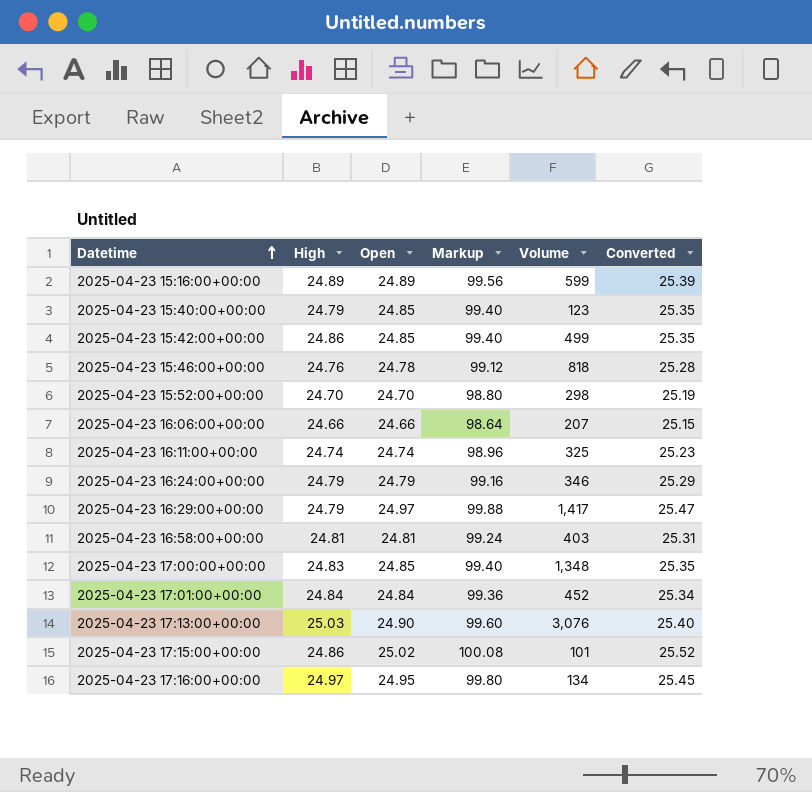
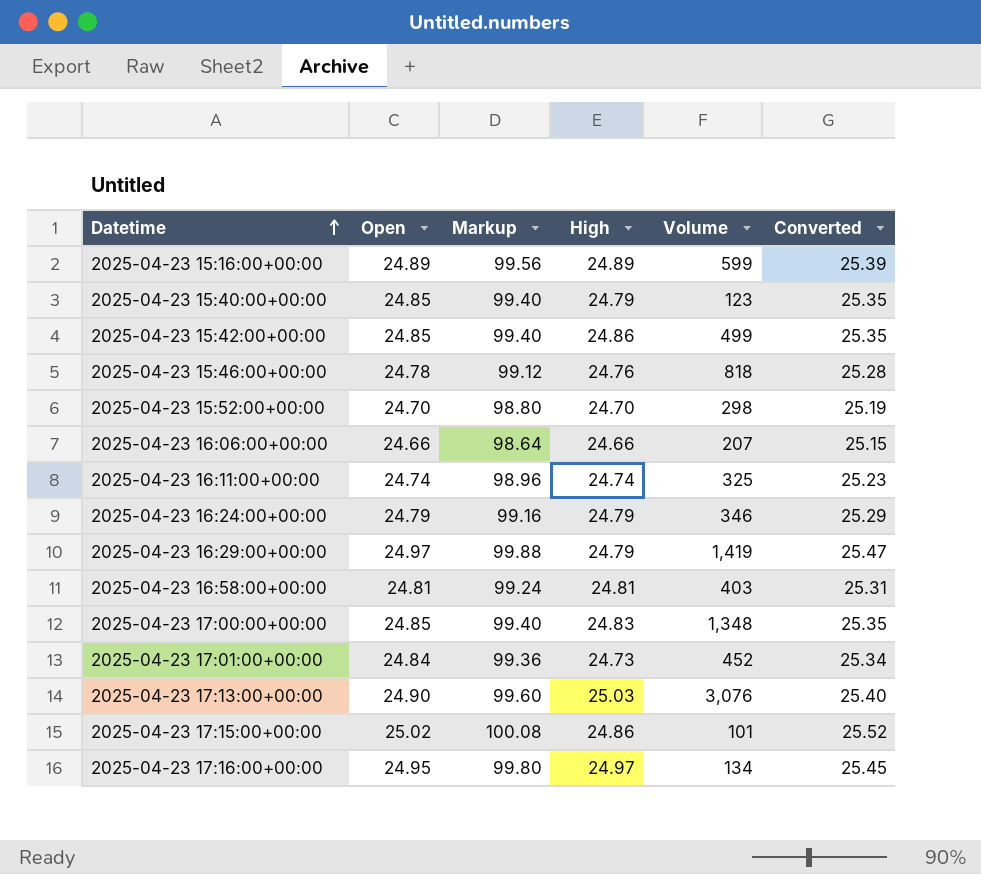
column High | position: 2 -> 4
2025-04-23 16:29:00+00:00 | Volume: 1,417 -> 1,419
2025-04-23 17:01:00+00:00 | High: 24.84 -> 24.73

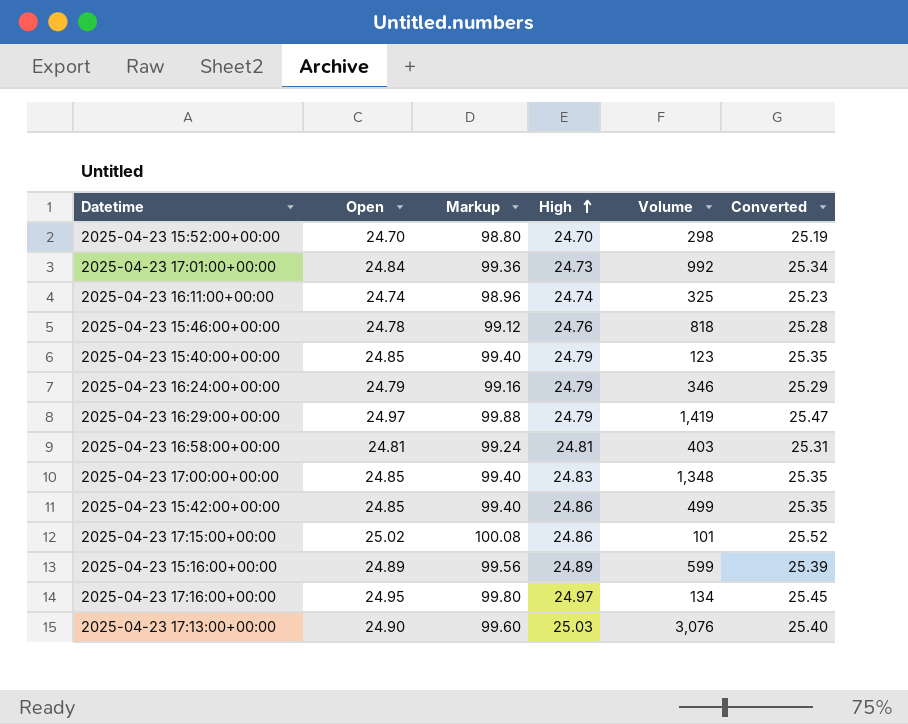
row order: Datetime ascending -> High ascending
row 2025-04-23 16:06:00+00:00: 24.66 | 98.64 | 24.66 | 207 | 25.15 -> none
2025-04-23 17:01:00+00:00 | Volume: 452 -> 992

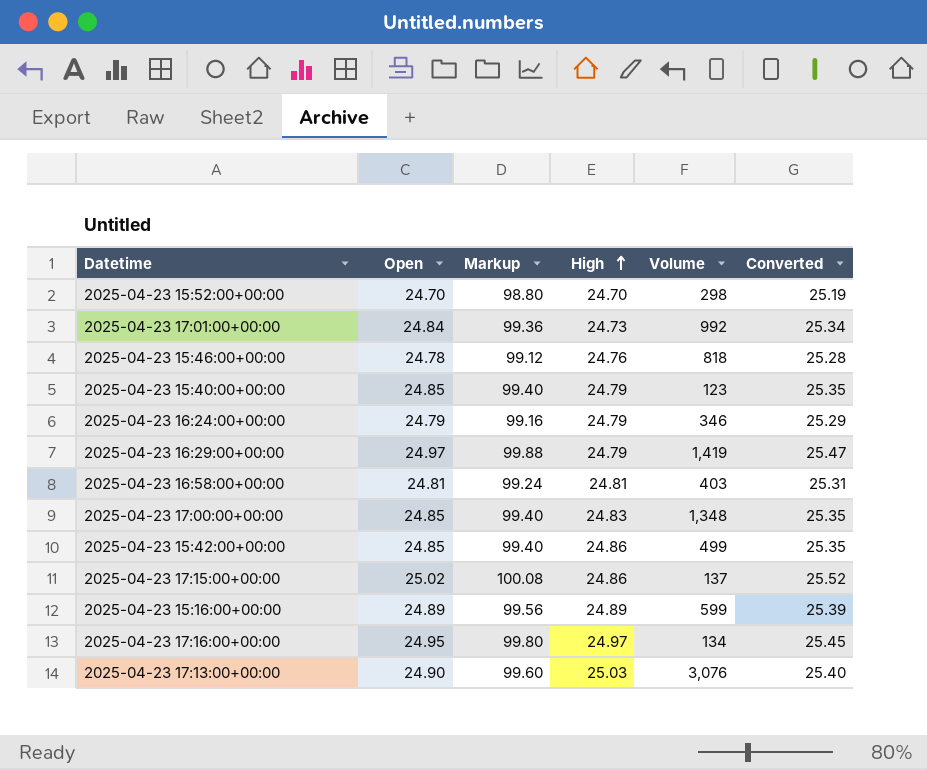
row 2025-04-23 16:11:00+00:00: 24.74 | 98.96 | 24.74 | 325 | 25.23 -> none
2025-04-23 17:15:00+00:00 | Volume: 101 -> 137

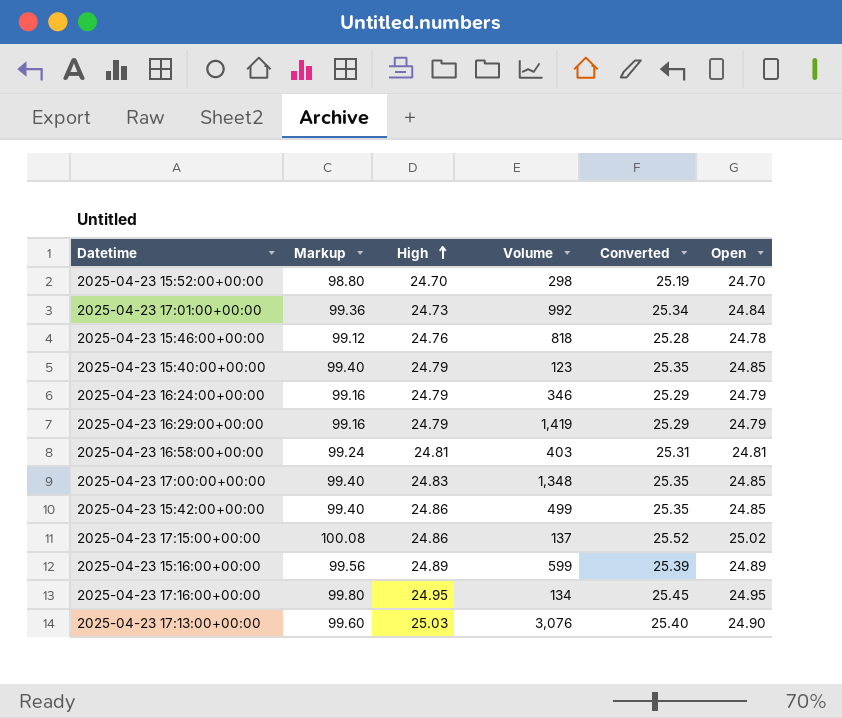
column Open | position: 2 -> 6
2025-04-23 16:29:00+00:00 | Markup: 99.88 -> 99.16
2025-04-23 16:29:00+00:00 | Converted: 25.47 -> 25.29
2025-04-23 16:29:00+00:00 | Open: 24.97 -> 24.79
2025-04-23 17:16:00+00:00 | High: 24.97 -> 24.95

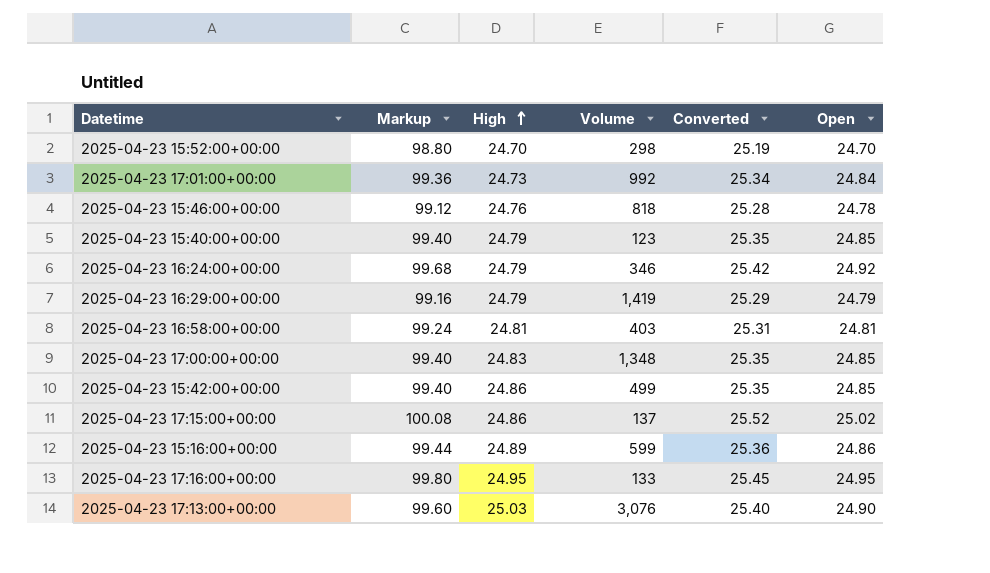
2025-04-23 16:24:00+00:00 | Markup: 99.16 -> 99.68
2025-04-23 16:24:00+00:00 | Converted: 25.29 -> 25.42
2025-04-23 16:24:00+00:00 | Open: 24.79 -> 24.92
2025-04-23 15:16:00+00:00 | Markup: 99.56 -> 99.44
2025-04-23 15:16:00+00:00 | Converted: 25.39 -> 25.36
2025-04-23 15:16:00+00:00 | Open: 24.89 -> 24.86
2025-04-23 17:16:00+00:00 | Volume: 134 -> 133

